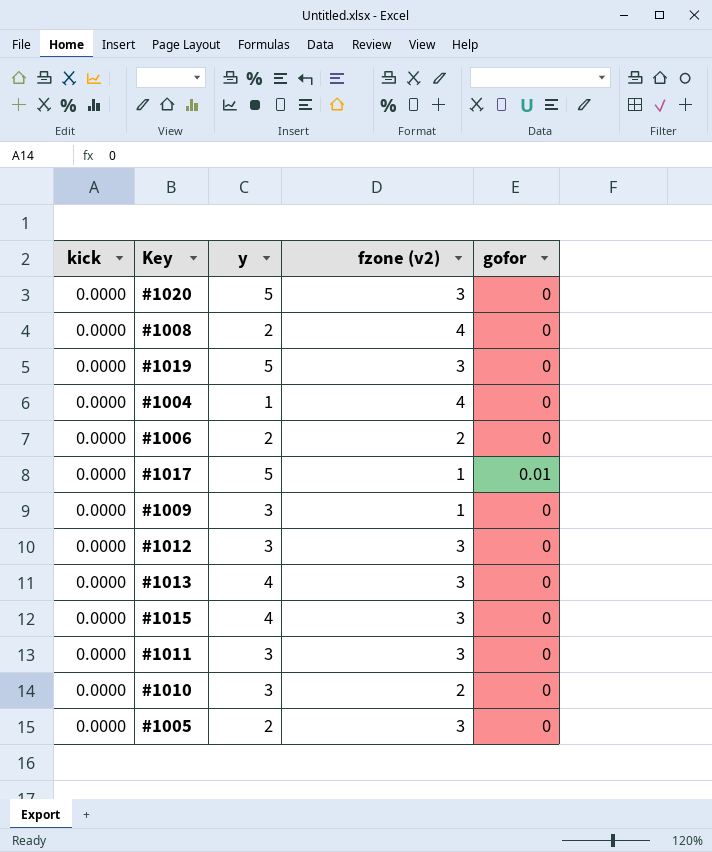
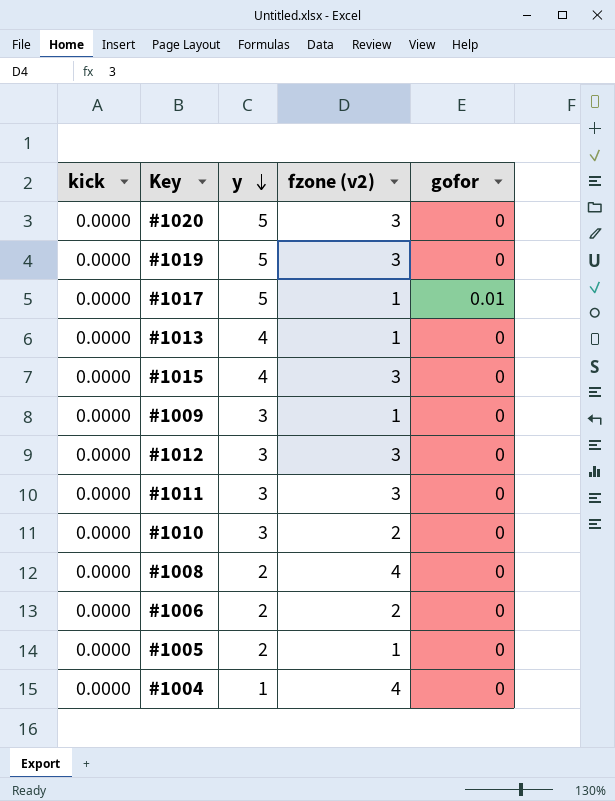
row order: none -> y descending
#1013 | fzone (v2): 3 -> 1
#1005 | fzone (v2): 3 -> 1

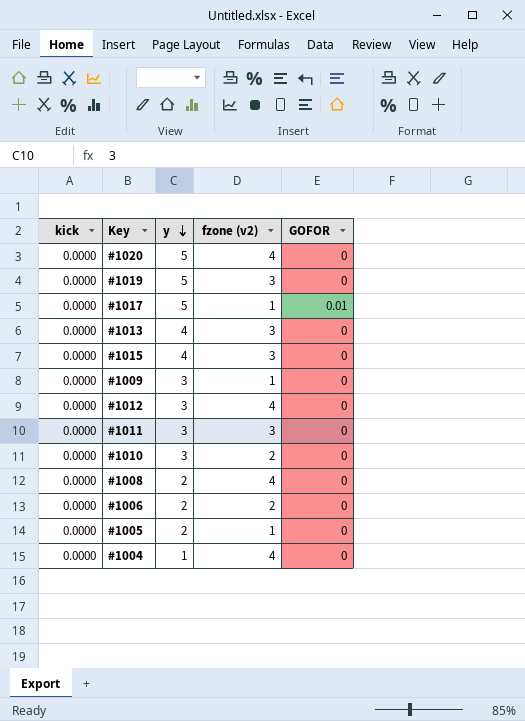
column name: gofor -> GOFOR
#1020 | fzone (v2): 3 -> 4
#1013 | fzone (v2): 1 -> 3
#1012 | fzone (v2): 3 -> 4

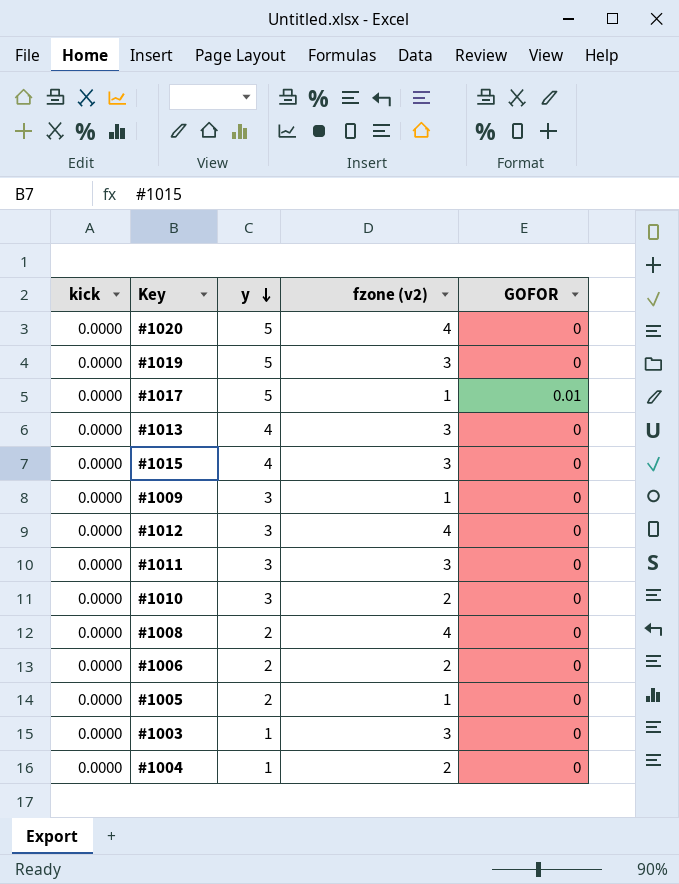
row #1003: none -> 0.0000 | 1 | 3 | 0
#1004 | fzone (v2): 4 -> 2

